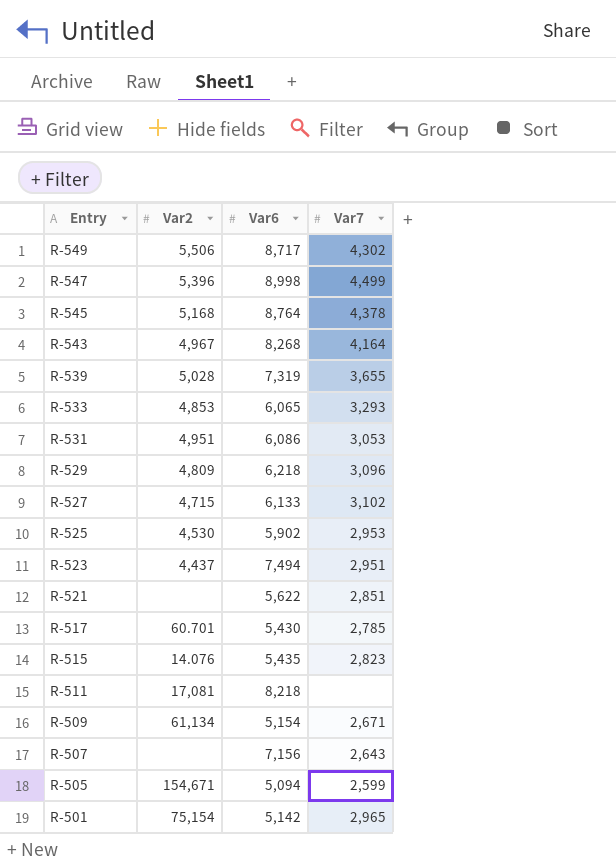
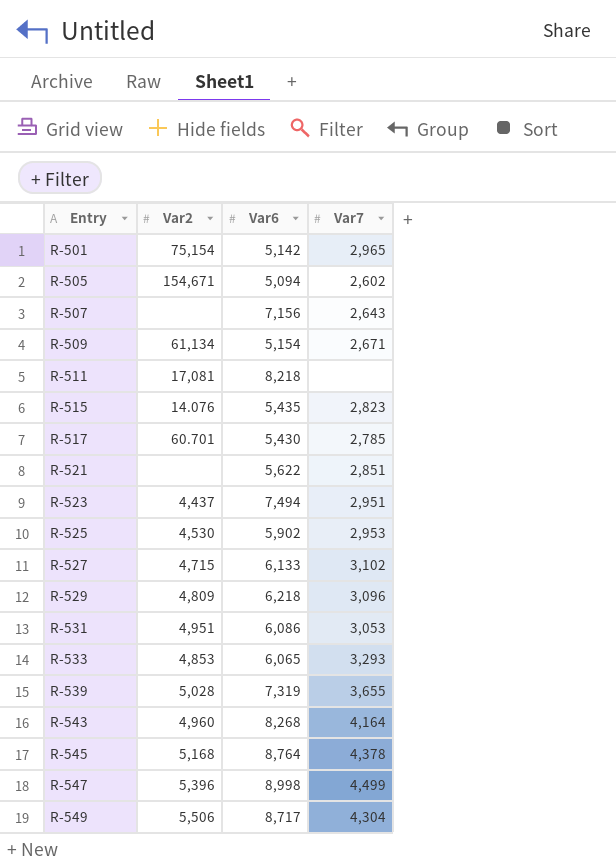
row order: Entry descending -> Entry ascending
R-505 | Var7: 2,599 -> 2,602
R-543 | Var2: 4,967 -> 4,960
R-549 | Var7: 4,302 -> 4,304

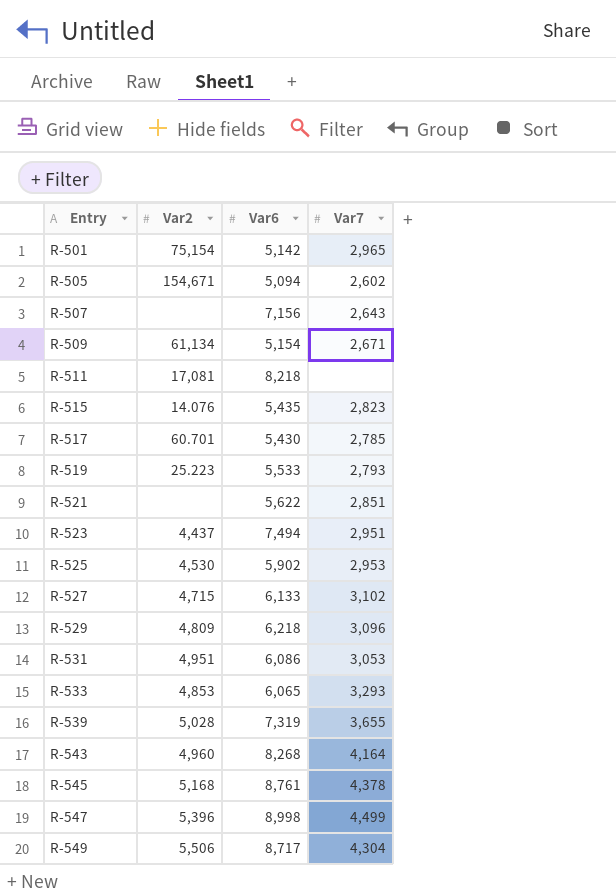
row R-519: none -> 25.223 | 5,533 | 2,793
R-545 | Var6: 8,764 -> 8,761

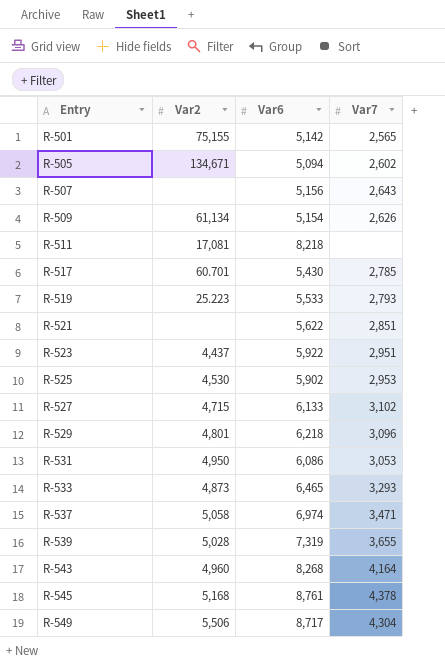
row R-515: 14.076 | 5,435 | 2,823 -> none
row R-547: 5,396 | 8,998 | 4,499 -> none
R-501 | Var2: 75,154 -> 75,155
R-501 | Var7: 2,965 -> 2,565
R-505 | Var2: 154,671 -> 134,671
R-507 | Var6: 7,156 -> 5,156
R-509 | Var7: 2,671 -> 2,626
R-523 | Var6: 7,494 -> 5,922
R-529 | Var2: 4,809 -> 4,801
R-531 | Var2: 4,951 -> 4,950
R-533 | Var2: 4,853 -> 4,873
R-533 | Var6: 6,065 -> 6,465
row R-537: none -> 5,058 | 6,974 | 3,471

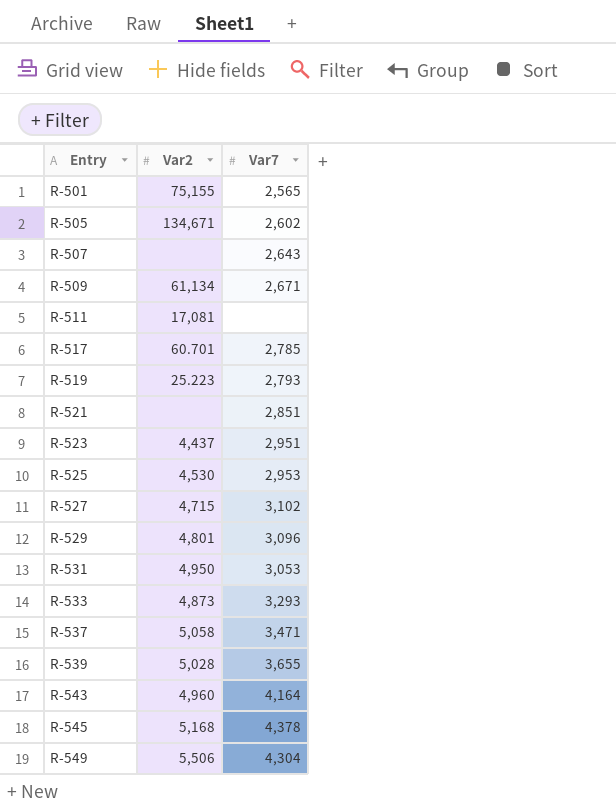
column Var6 | position: 3 -> none
R-509 | Var7: 2,626 -> 2,671

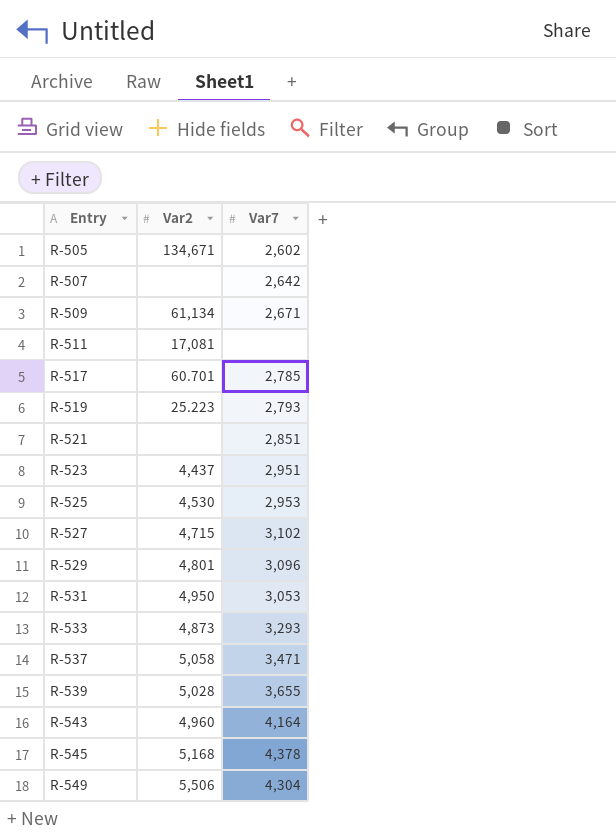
row R-501: 75,155 | 2,565 -> none
R-507 | Var7: 2,643 -> 2,642

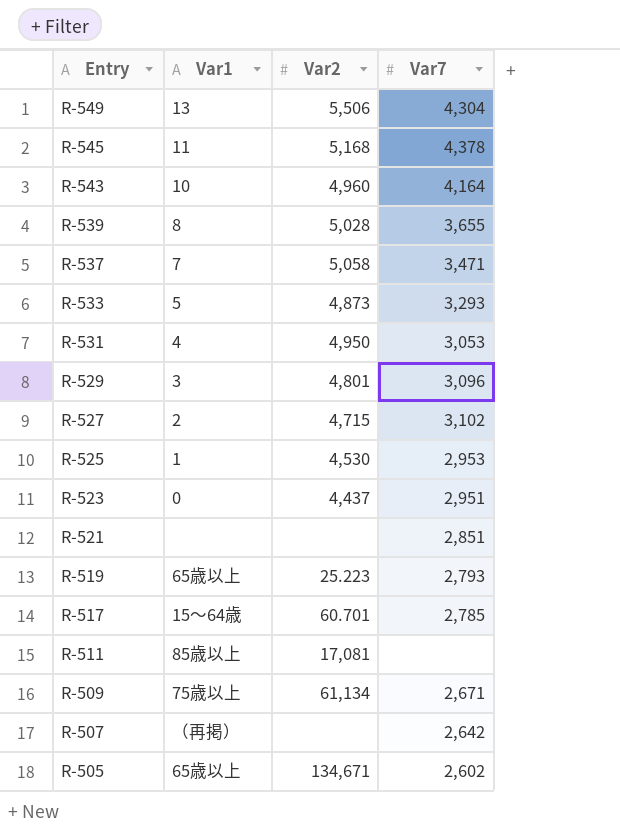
row order: Entry ascending -> Entry descending
column Var1 | position: none -> 2

